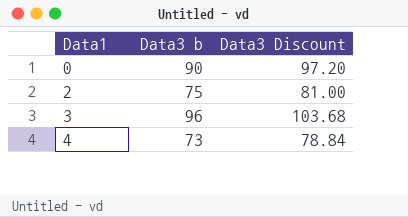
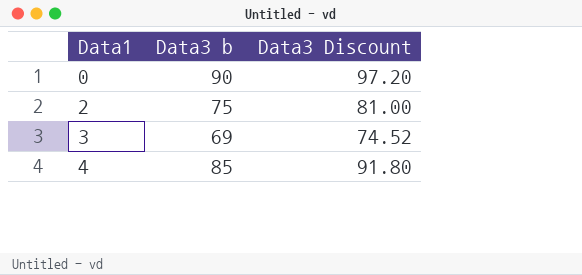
3 | Data3 b: 96 -> 69
3 | Data3 Discount: 103.68 -> 74.52
4 | Data3 b: 73 -> 85
4 | Data3 Discount: 78.84 -> 91.80

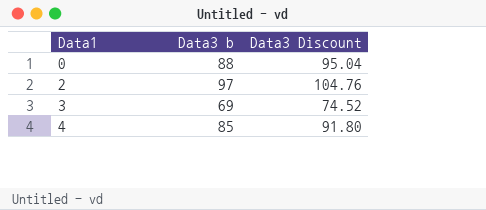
0 | Data3 b: 90 -> 88
0 | Data3 Discount: 97.20 -> 95.04
2 | Data3 b: 75 -> 97
2 | Data3 Discount: 81.00 -> 104.76

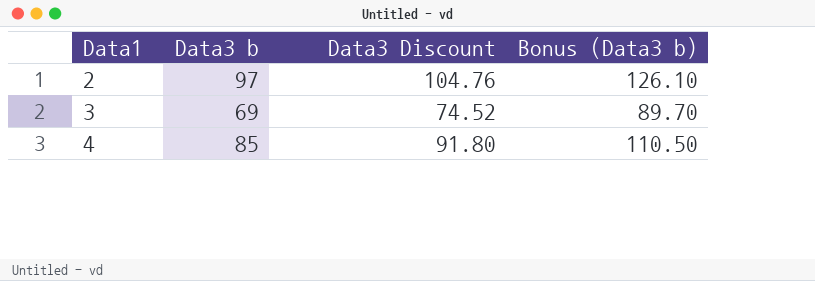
column Bonus (Data3 b) | formula: none -> [Data3 b] * 1.3
row 0: 88 | 95.04 -> none

